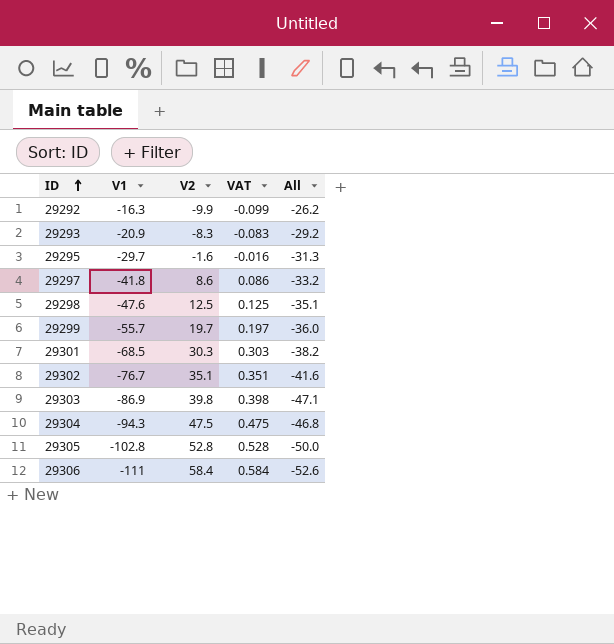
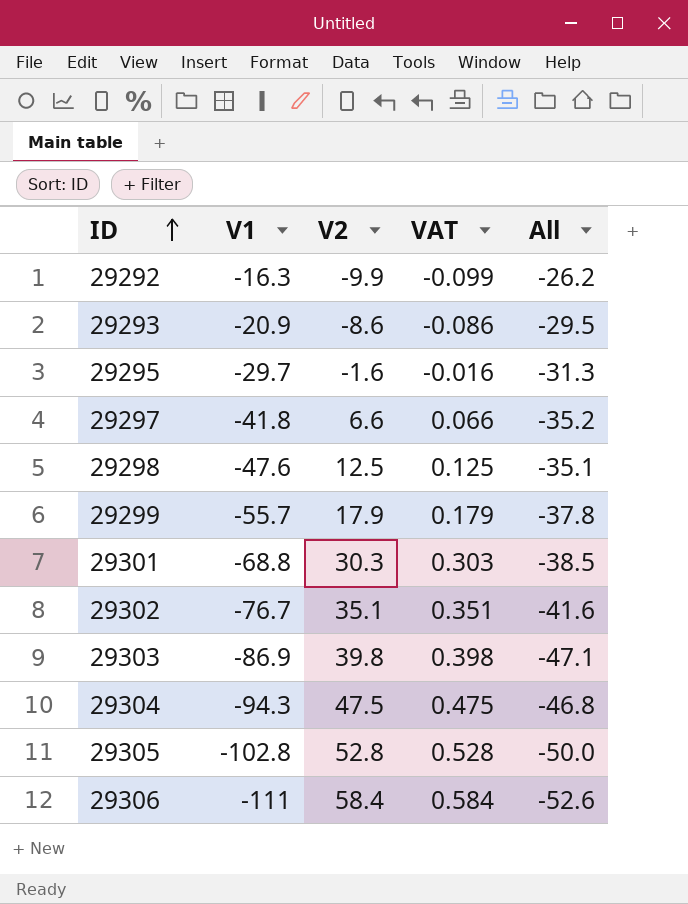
29293 | V2: -8.3 -> -8.6
29293 | VAT: -0.083 -> -0.086
29293 | All: -29.2 -> -29.5
29297 | V2: 8.6 -> 6.6
29297 | VAT: 0.086 -> 0.066
29297 | All: -33.2 -> -35.2
29299 | V2: 19.7 -> 17.9
29299 | VAT: 0.197 -> 0.179
29299 | All: -36.0 -> -37.8
29301 | V1: -68.5 -> -68.8
29301 | All: -38.2 -> -38.5

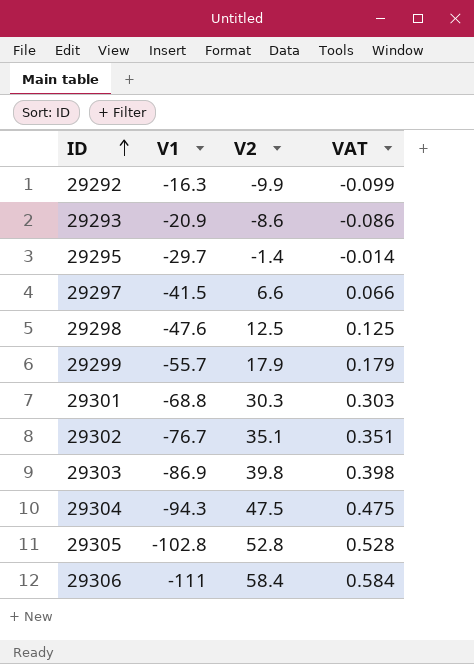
column All | formula: [V1] + [V2] -> none
29295 | V2: -1.6 -> -1.4
29295 | VAT: -0.016 -> -0.014
29297 | V1: -41.8 -> -41.5

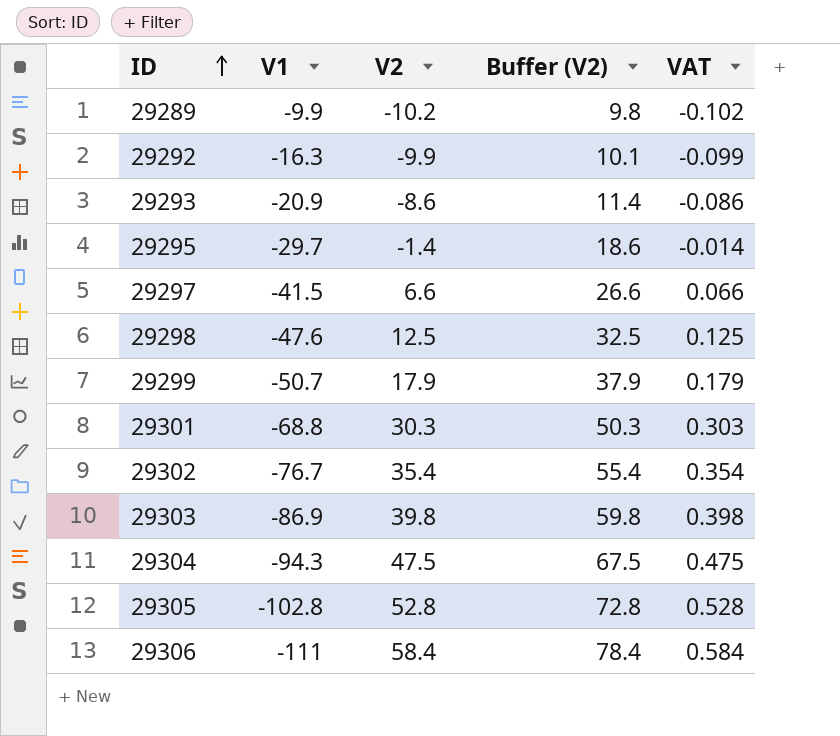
column Buffer (V2) | formula: none -> [V2] + 20
row 29289: none -> -9.9 | -10.2 | 9.8 | -0.102
29299 | V1: -55.7 -> -50.7
29302 | V2: 35.1 -> 35.4
29302 | VAT: 0.351 -> 0.354

